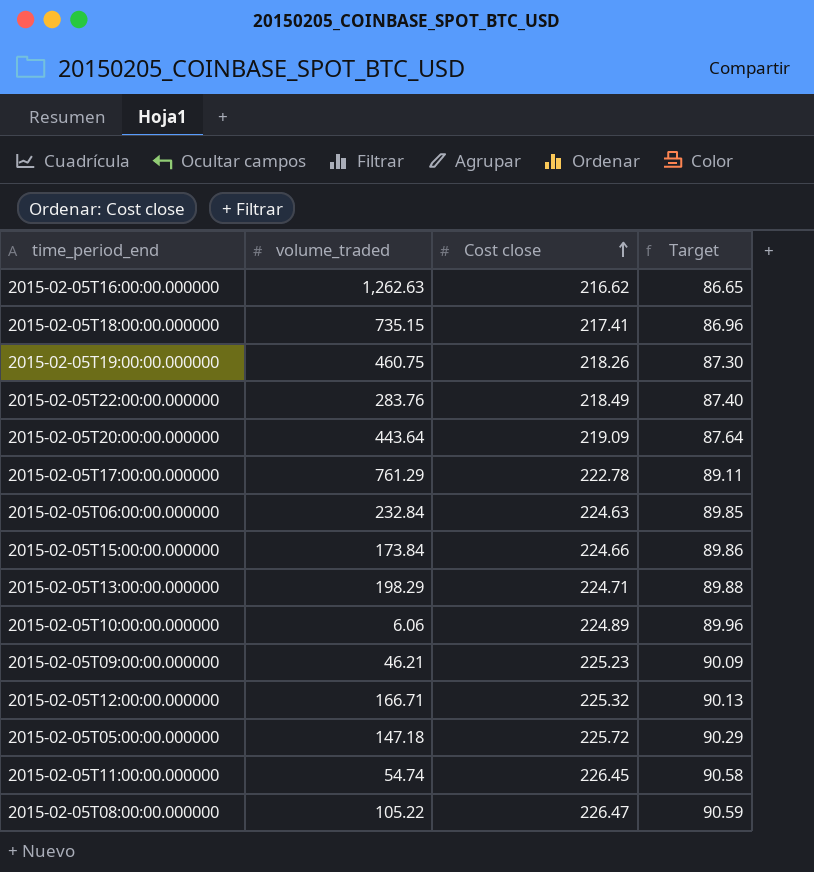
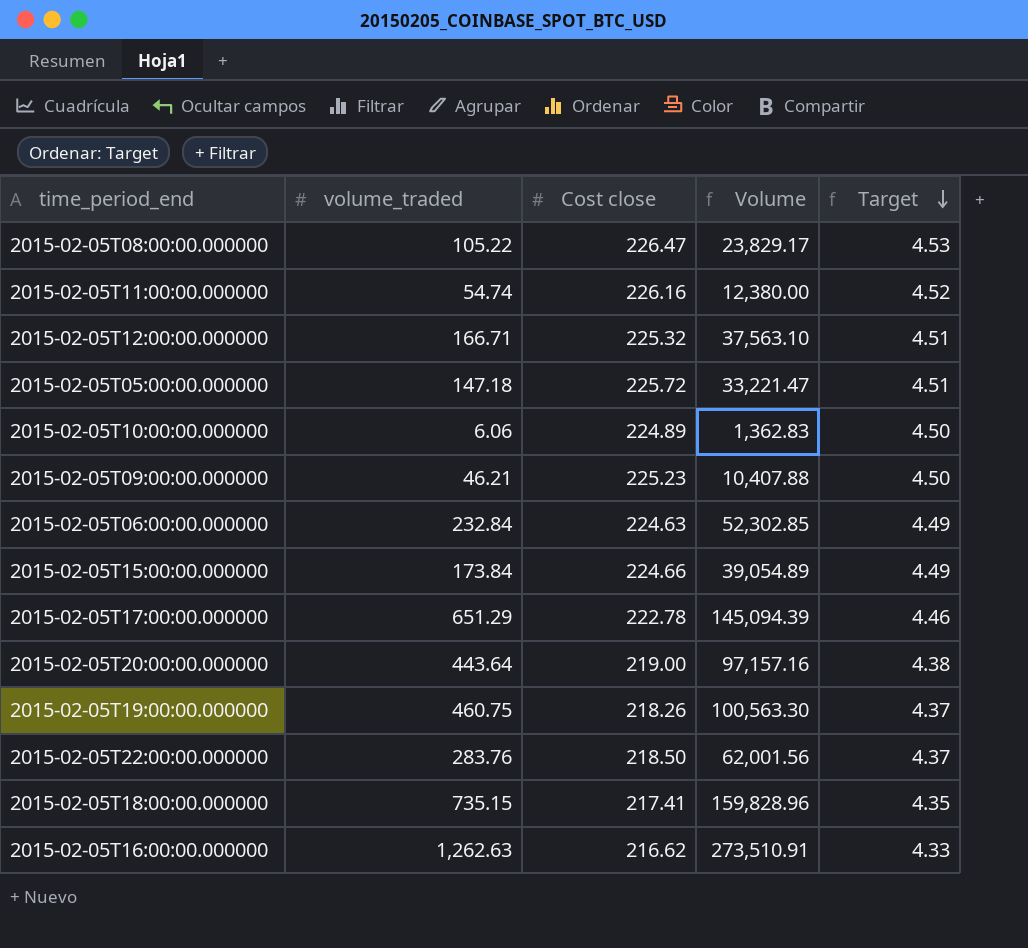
row order: Cost close ascending -> Target descending
column Volume | formula: none -> [volume_traded] * [Cost close]
column Target | formula: [Cost close] * 0.4 -> [Cost close] * 0.02
row 2015-02-05T13:00:00.000000: 198.29 | 224.71 | 89.88 -> none
2015-02-05T11:00:00.000000 | Cost close: 226.45 -> 226.16
2015-02-05T17:00:00.000000 | volume_traded: 761.29 -> 651.29
2015-02-05T20:00:00.000000 | Cost close: 219.09 -> 219.00
2015-02-05T22:00:00.000000 | Cost close: 218.49 -> 218.50

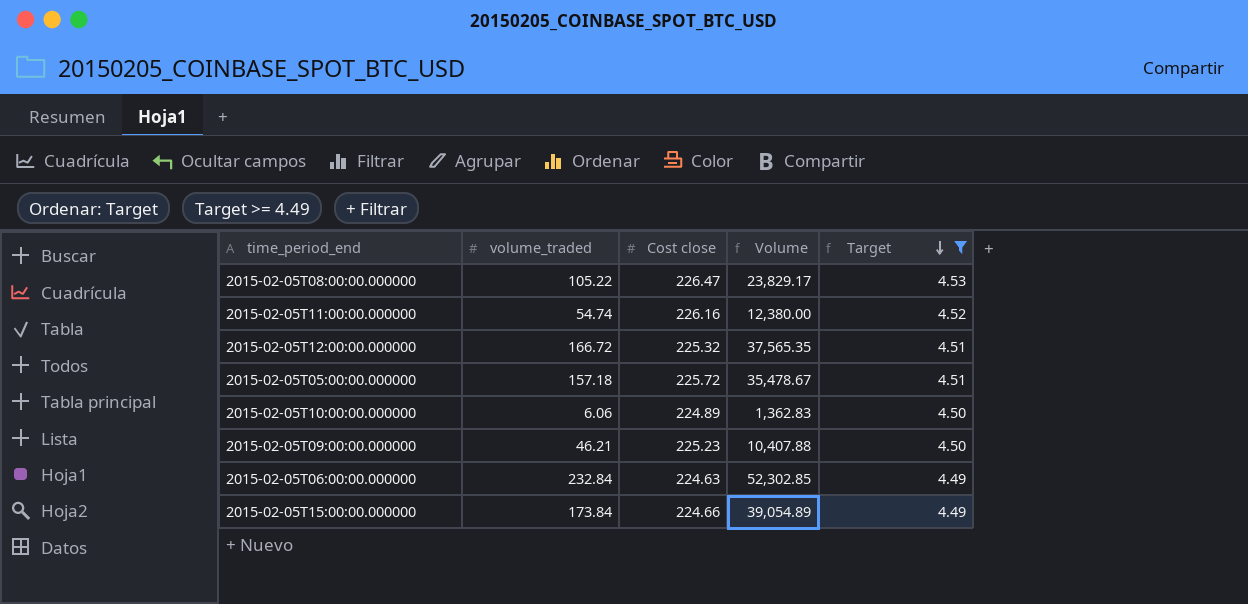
filter: none -> Target >= 4.49
2015-02-05T12:00:00.000000 | volume_traded: 166.71 -> 166.72
2015-02-05T12:00:00.000000 | Volume: 37,563.10 -> 37,565.35
2015-02-05T05:00:00.000000 | volume_traded: 147.18 -> 157.18
2015-02-05T05:00:00.000000 | Volume: 33,221.47 -> 35,478.67

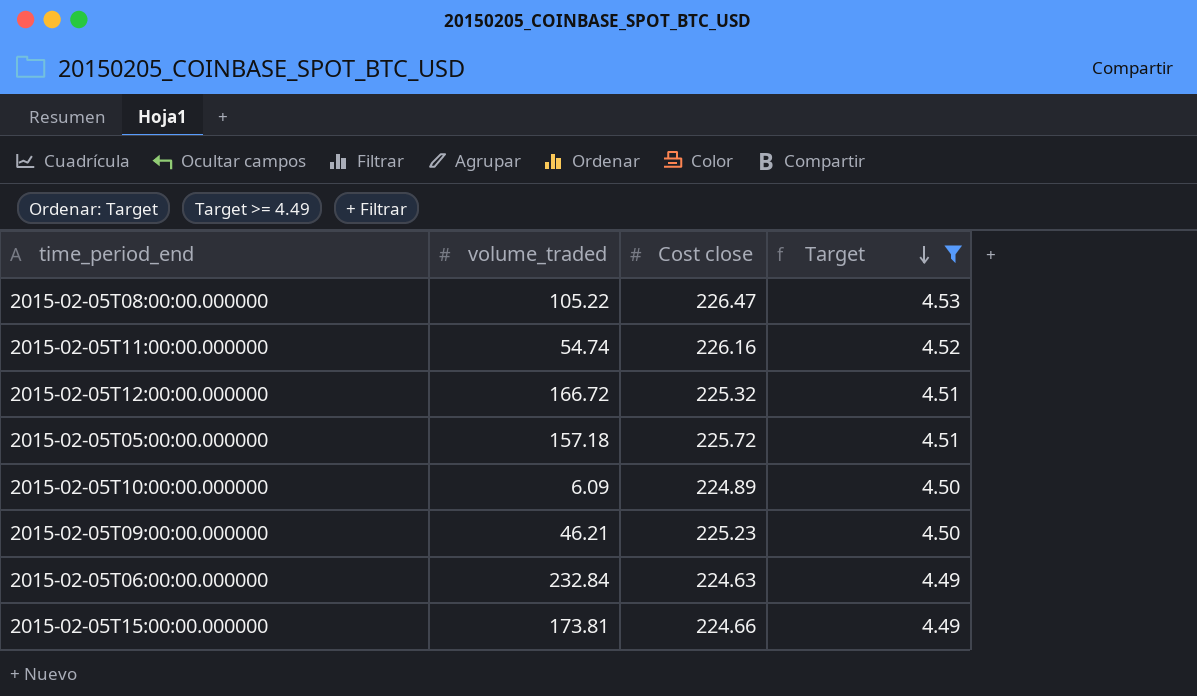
column Volume | formula: [volume_traded] * [Cost close] -> none
2015-02-05T10:00:00.000000 | volume_traded: 6.06 -> 6.09
2015-02-05T15:00:00.000000 | volume_traded: 173.84 -> 173.81

